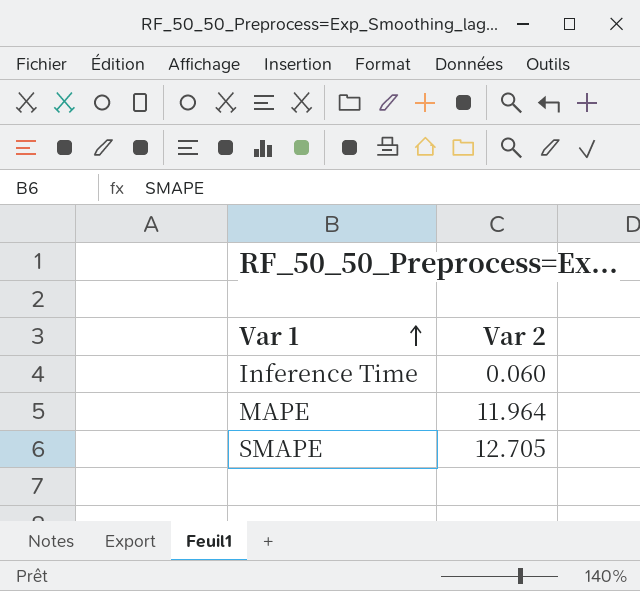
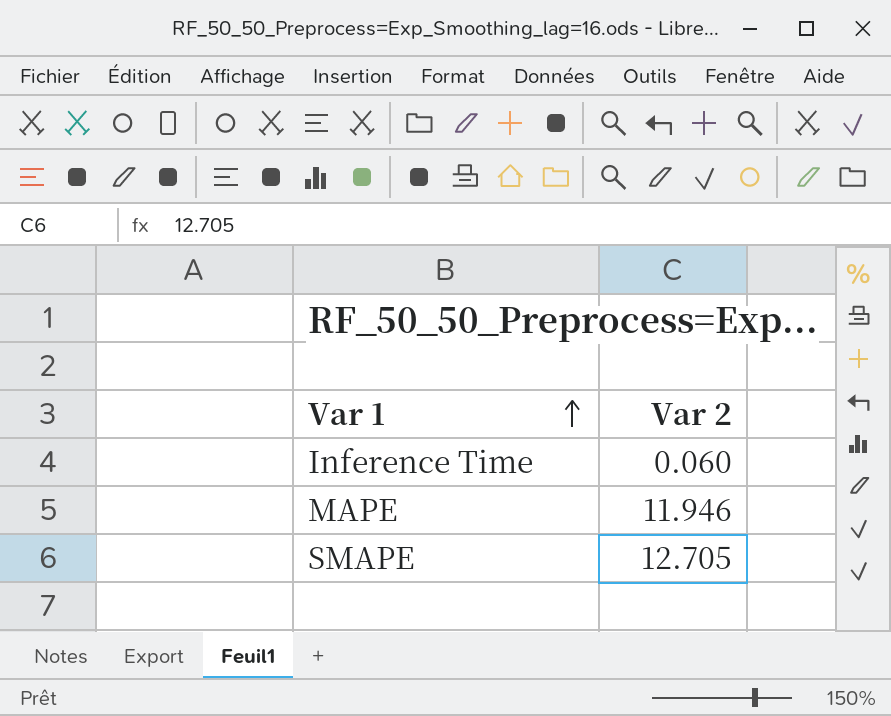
MAPE | Var 2: 11.964 -> 11.946

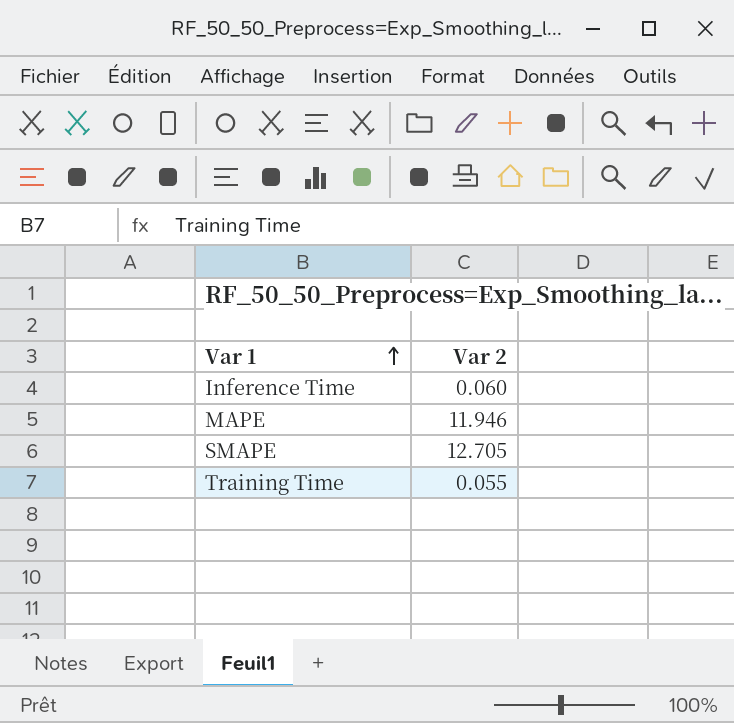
row Training Time: none -> 0.055

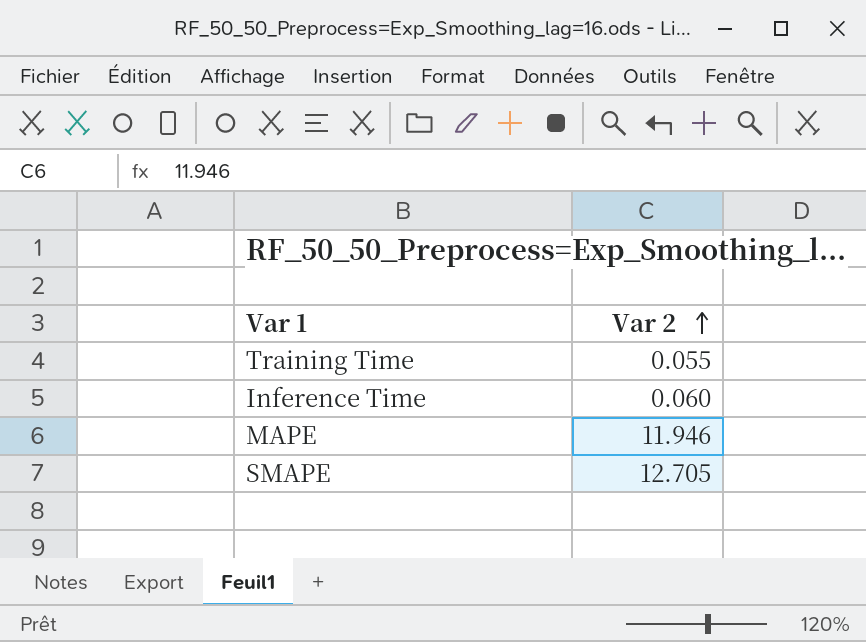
row order: Var 1 ascending -> Var 2 ascending

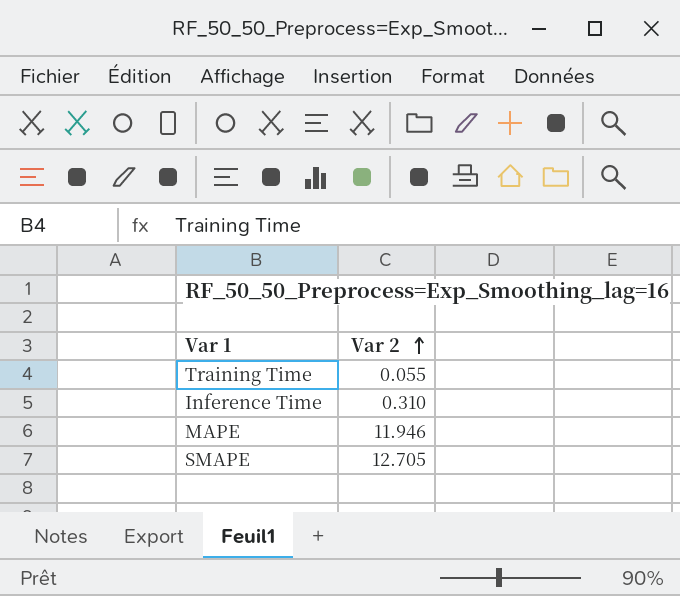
Inference Time | Var 2: 0.060 -> 0.310

